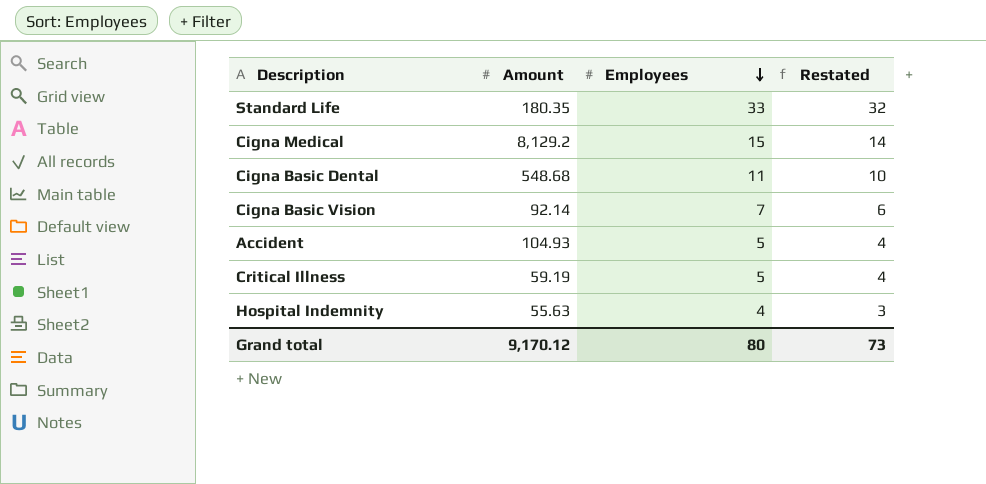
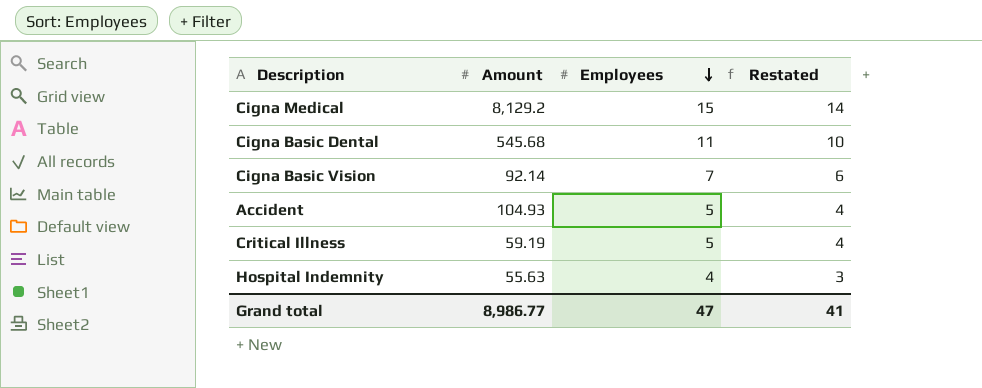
row Standard Life: 180.35 | 33 | 32 -> none
Cigna Basic Dental | Amount: 548.68 -> 545.68
Grand total | Amount: 9,170.12 -> 8,986.77
Grand total | Employees: 80 -> 47
Grand total | Restated: 73 -> 41

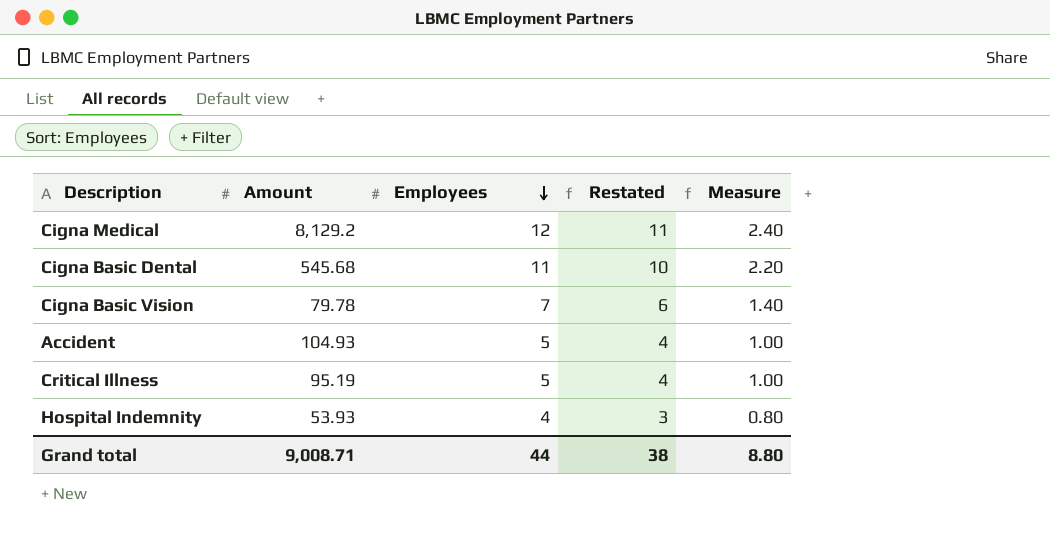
column Measure | formula: none -> [Employees] * 0.2
Cigna Medical | Employees: 15 -> 12
Cigna Medical | Restated: 14 -> 11
Cigna Basic Vision | Amount: 92.14 -> 79.78
Critical Illness | Amount: 59.19 -> 95.19
Hospital Indemnity | Amount: 55.63 -> 53.93
Grand total | Amount: 8,986.77 -> 9,008.71
Grand total | Employees: 47 -> 44
Grand total | Restated: 41 -> 38

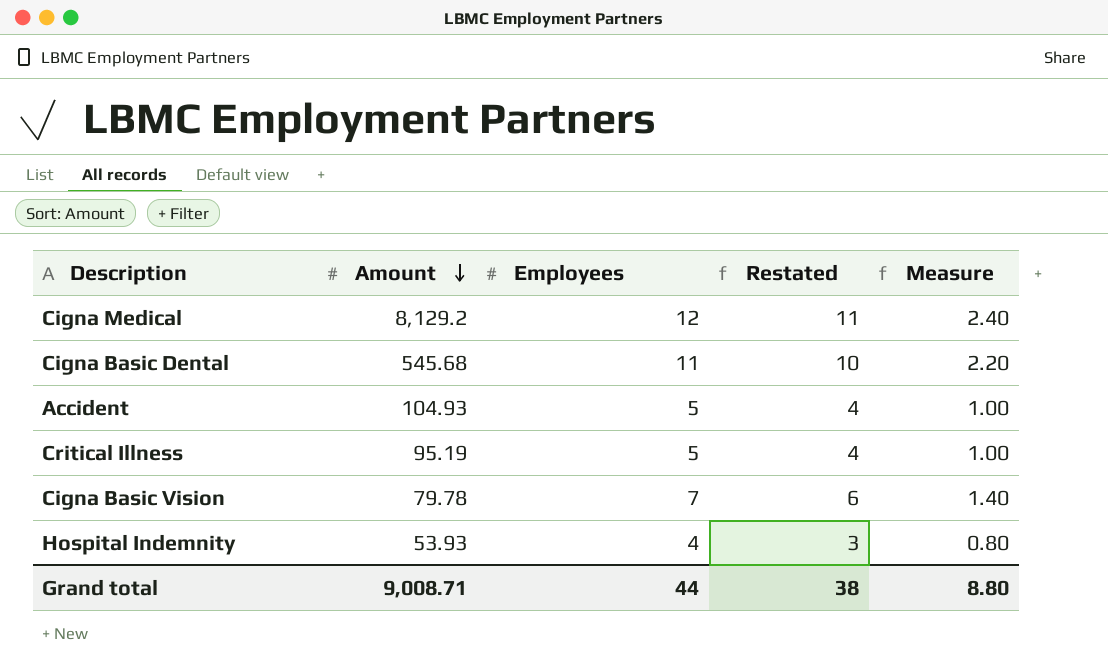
row order: Employees descending -> Amount descending

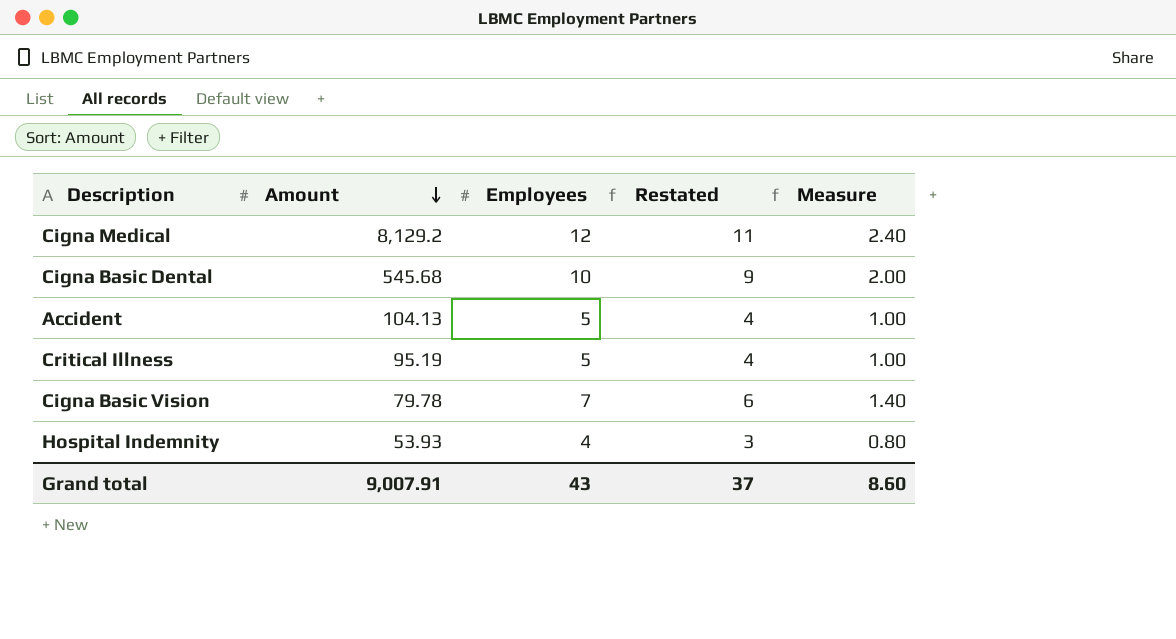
Cigna Basic Dental | Employees: 11 -> 10
Cigna Basic Dental | Restated: 10 -> 9
Cigna Basic Dental | Measure: 2.20 -> 2.00
Accident | Amount: 104.93 -> 104.13
Grand total | Amount: 9,008.71 -> 9,007.91
Grand total | Employees: 44 -> 43
Grand total | Restated: 38 -> 37
Grand total | Measure: 8.80 -> 8.60

